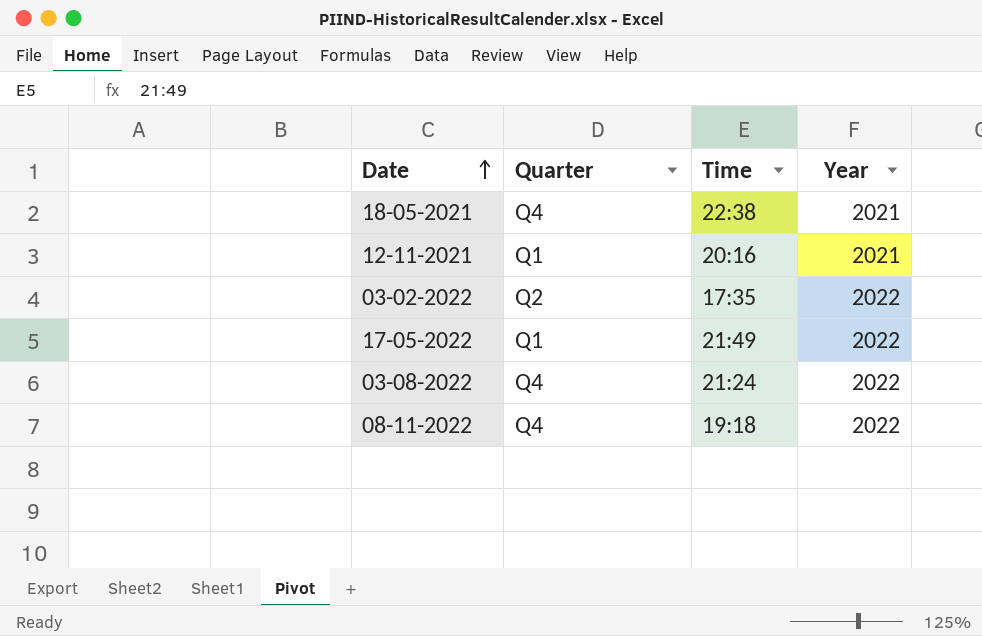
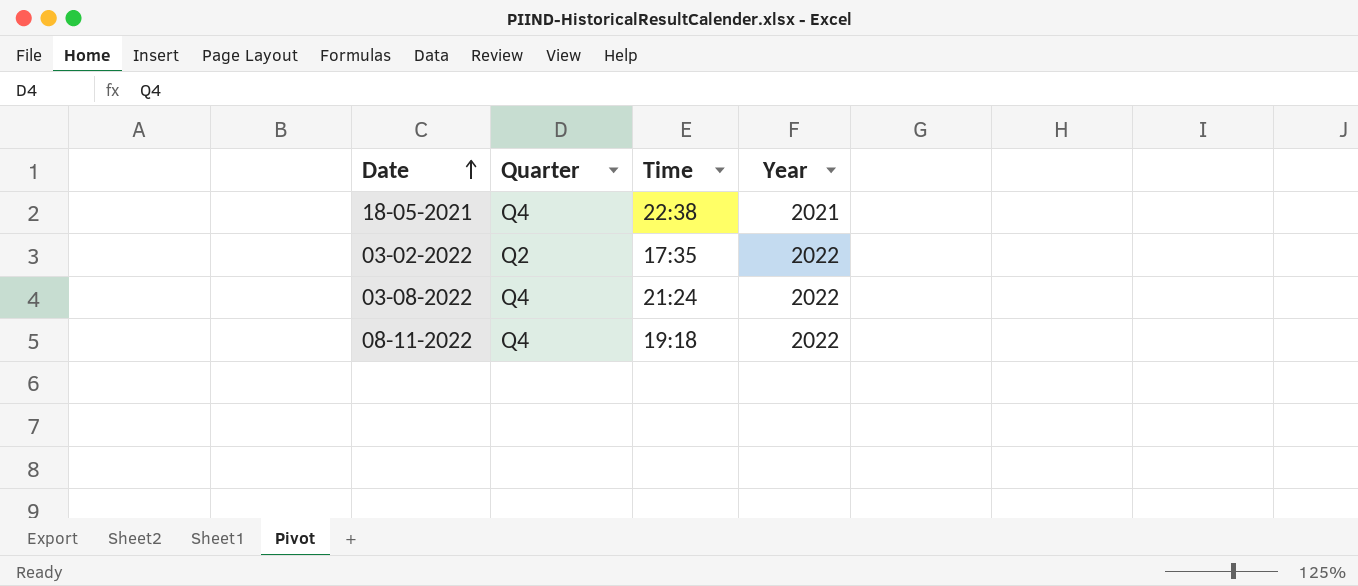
row 12-11-2021: Q1 | 20:16 | 2021 -> none
row 17-05-2022: Q1 | 21:49 | 2022 -> none

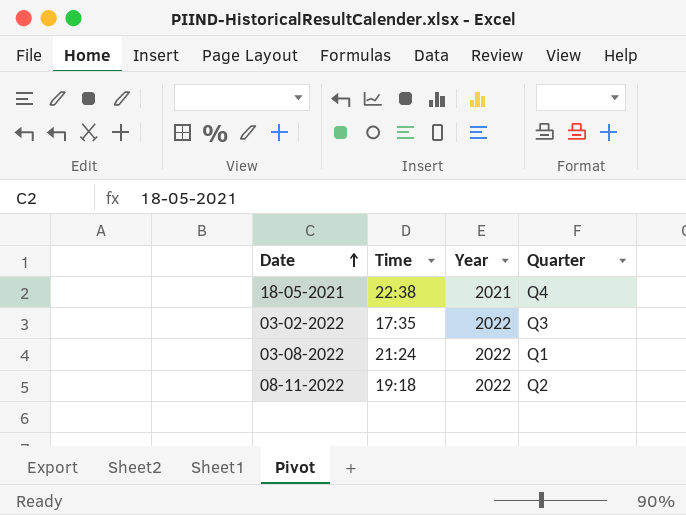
column Quarter | position: 2 -> 4
03-02-2022 | Quarter: Q2 -> Q3
03-08-2022 | Quarter: Q4 -> Q1
08-11-2022 | Quarter: Q4 -> Q2

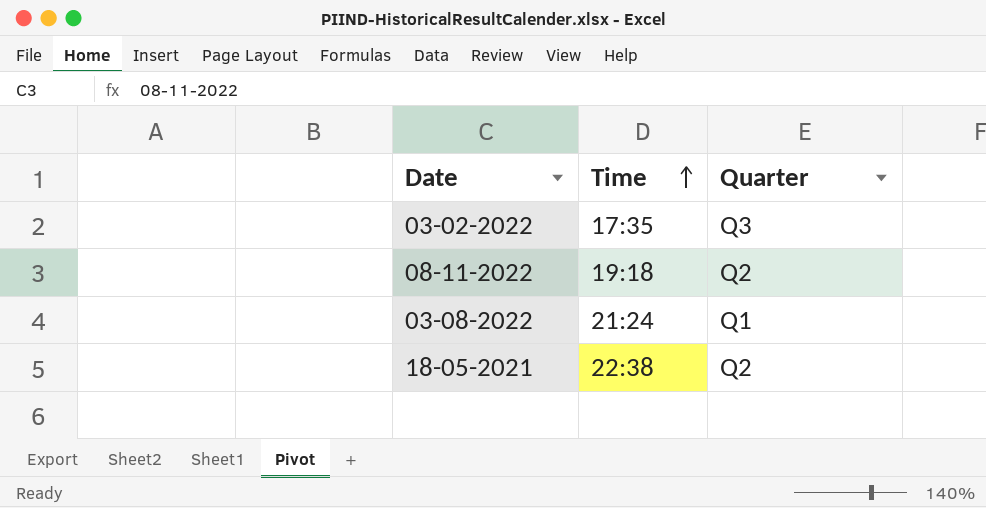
row order: Date ascending -> Time ascending
column Year | position: 3 -> none
18-05-2021 | Quarter: Q4 -> Q2

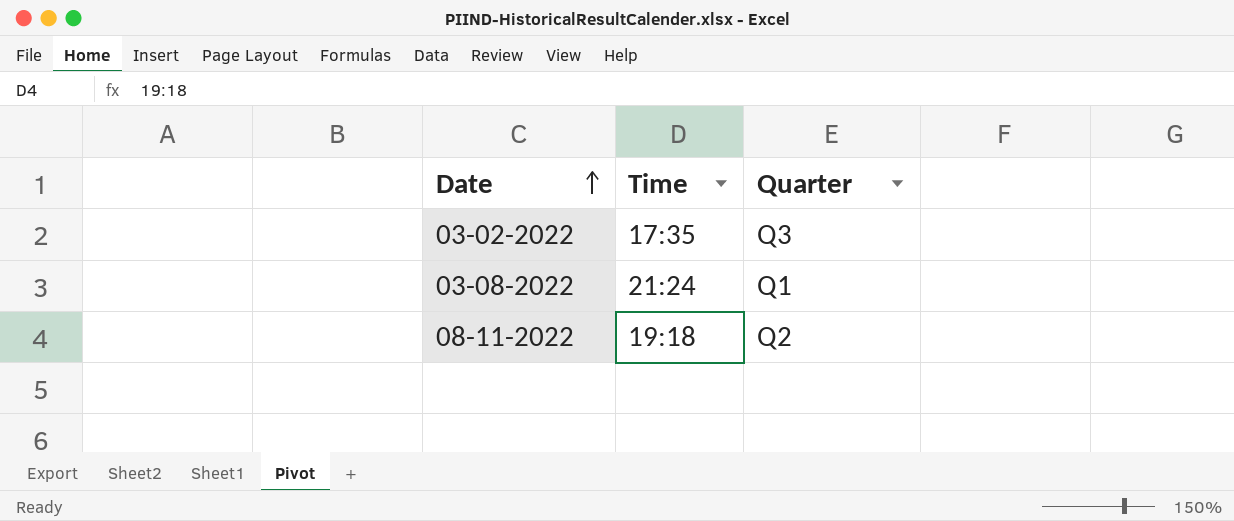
row order: Time ascending -> Date ascending
row 18-05-2021: 22:38 | Q2 -> none

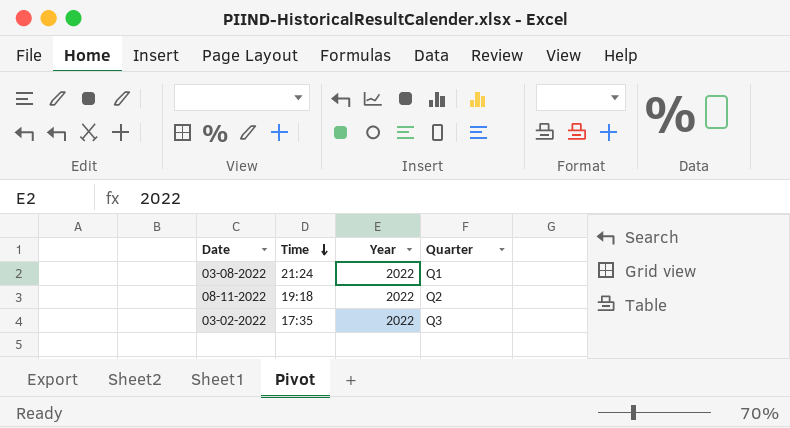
row order: Date ascending -> Time descending
column Year | position: none -> 3

